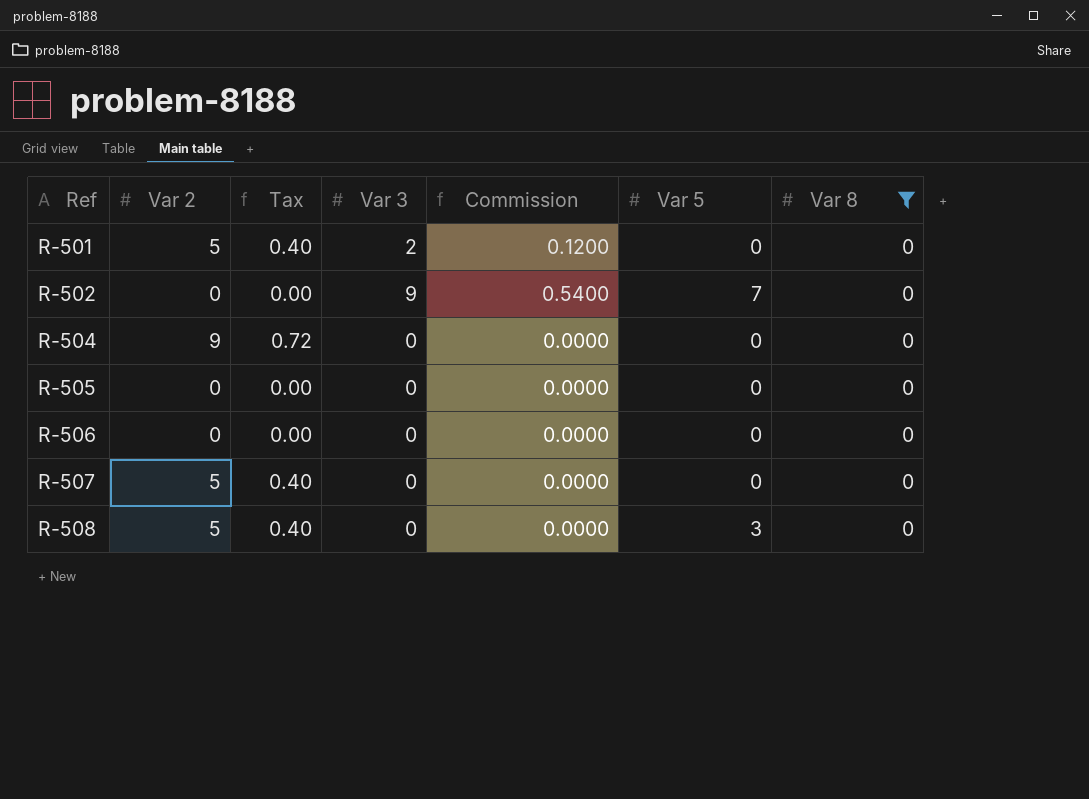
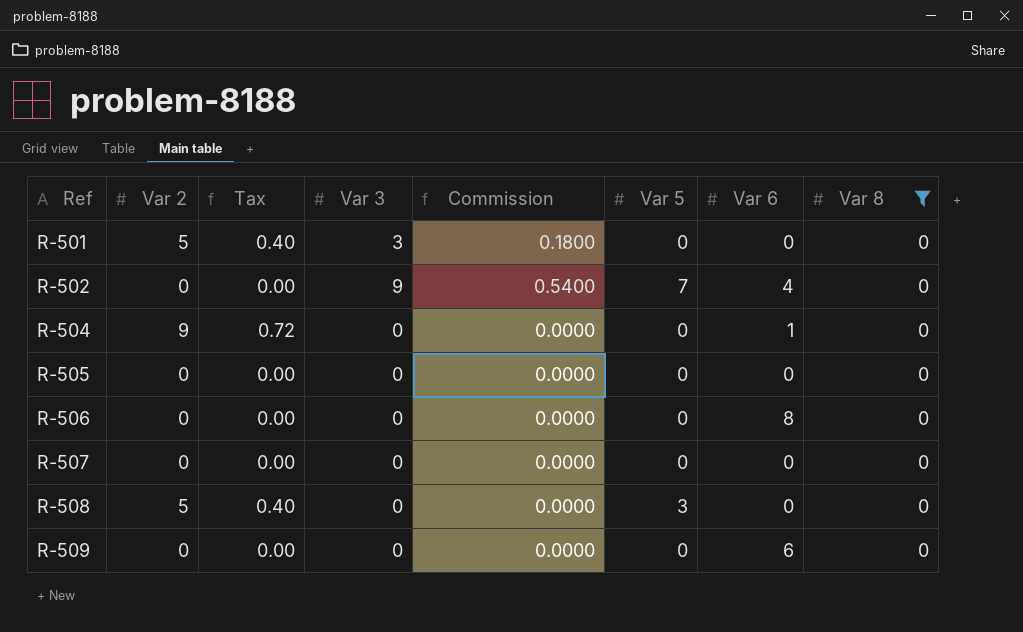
column Var 6 | position: none -> 7
R-501 | Var 3: 2 -> 3
R-501 | Commission: 0.1200 -> 0.1800
R-507 | Var 2: 5 -> 0
R-507 | Tax: 0.40 -> 0.00
row R-509: none -> 0 | 0.00 | 0 | 0.0000 | 0 | 6 | 0

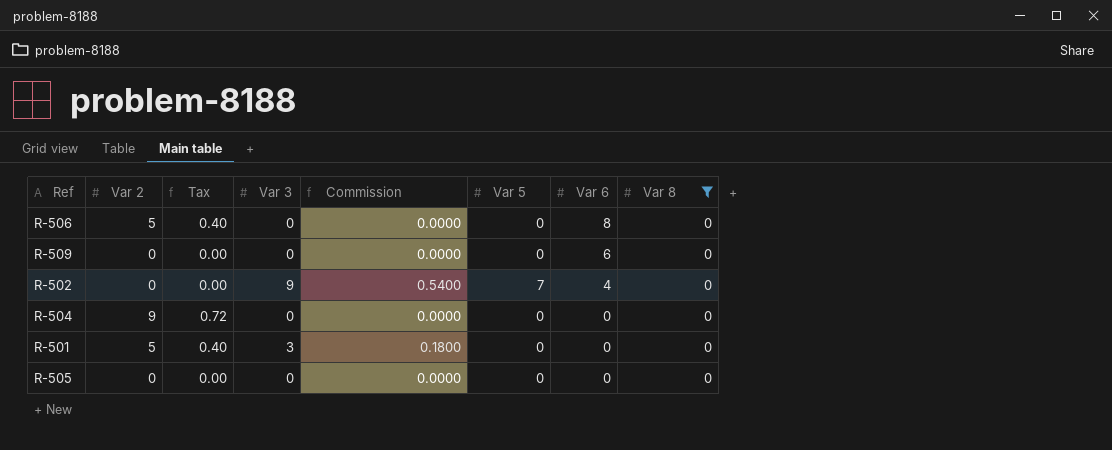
row order: Ref ascending -> Var 6 descending
row R-507: 0 | 0.00 | 0 | 0.0000 | 0 | 0 | 0 -> none
row R-508: 5 | 0.40 | 0 | 0.0000 | 3 | 0 | 0 -> none
R-506 | Var 2: 0 -> 5
R-506 | Tax: 0.00 -> 0.40
R-504 | Var 6: 1 -> 0

